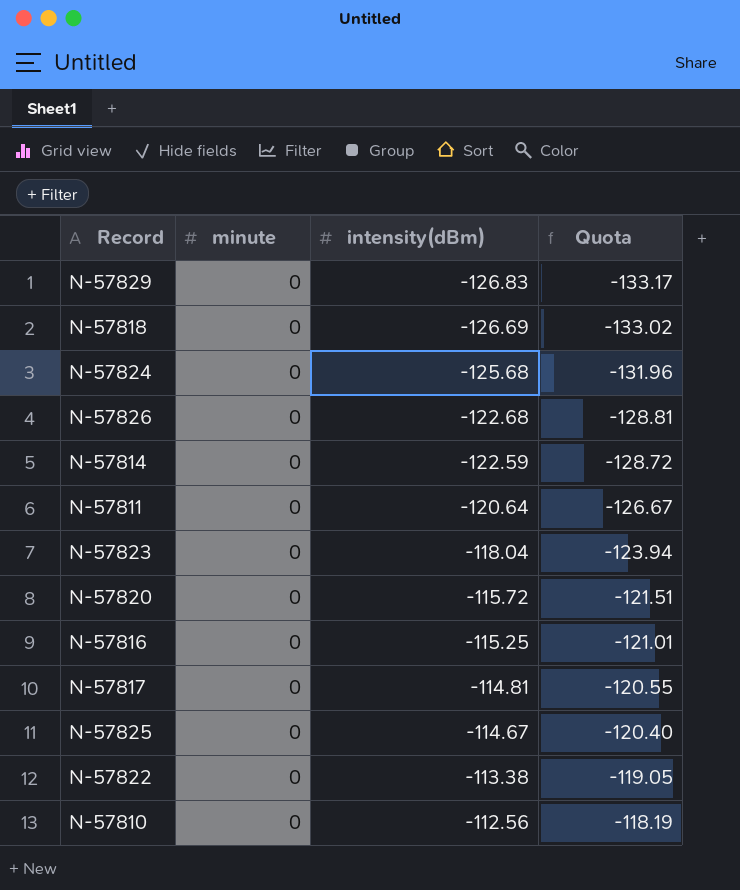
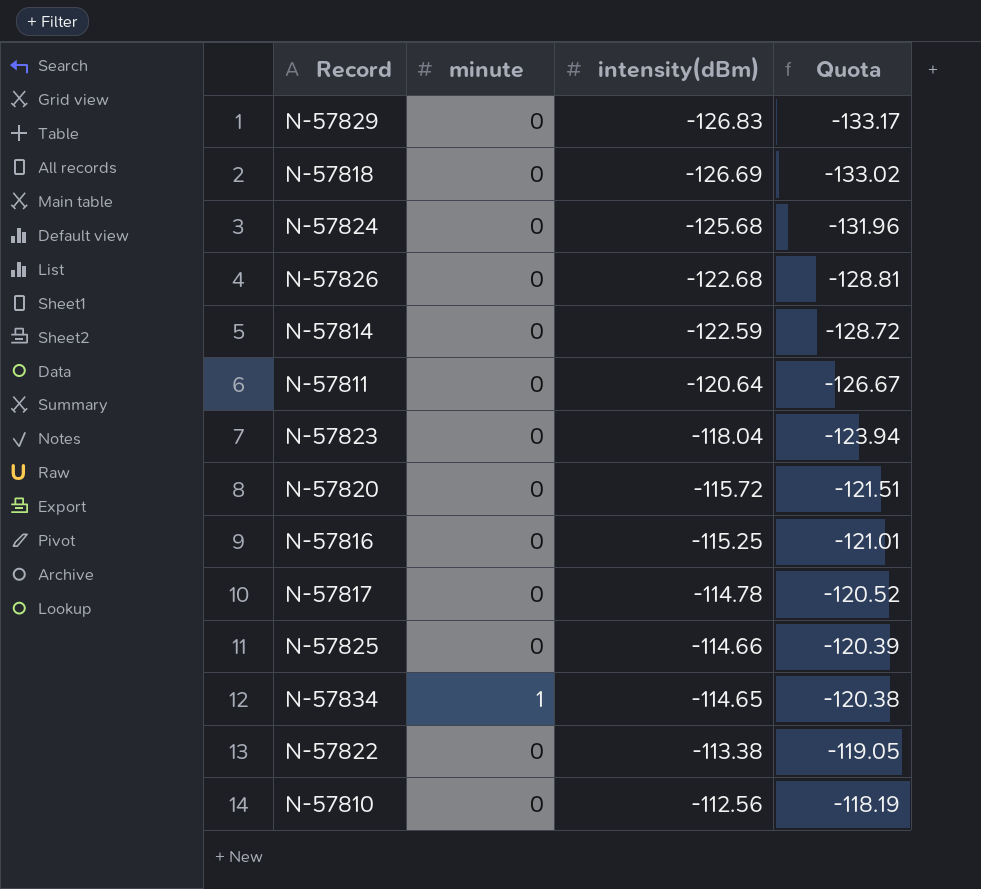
N-57817 | intensity(dBm): -114.81 -> -114.78
N-57817 | Quota: -120.55 -> -120.52
N-57825 | intensity(dBm): -114.67 -> -114.66
N-57825 | Quota: -120.40 -> -120.39
row N-57834: none -> 1 | -114.65 | -120.38

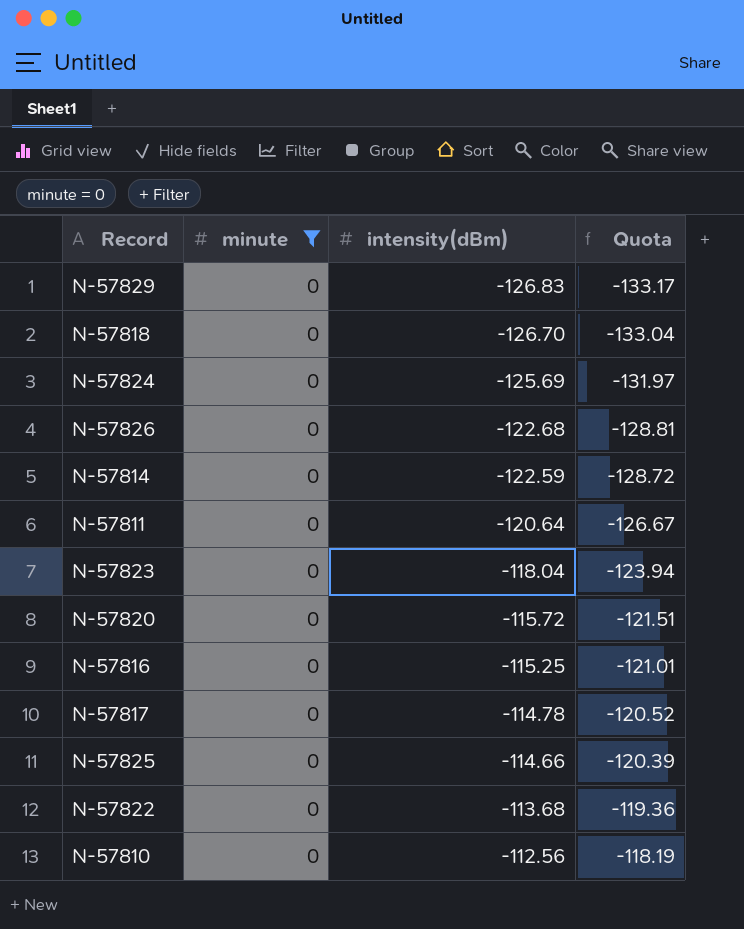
filter: none -> minute = 0
N-57818 | intensity(dBm): -126.69 -> -126.70
N-57818 | Quota: -133.02 -> -133.04
N-57824 | intensity(dBm): -125.68 -> -125.69
N-57824 | Quota: -131.96 -> -131.97
N-57822 | intensity(dBm): -113.38 -> -113.68
N-57822 | Quota: -119.05 -> -119.36

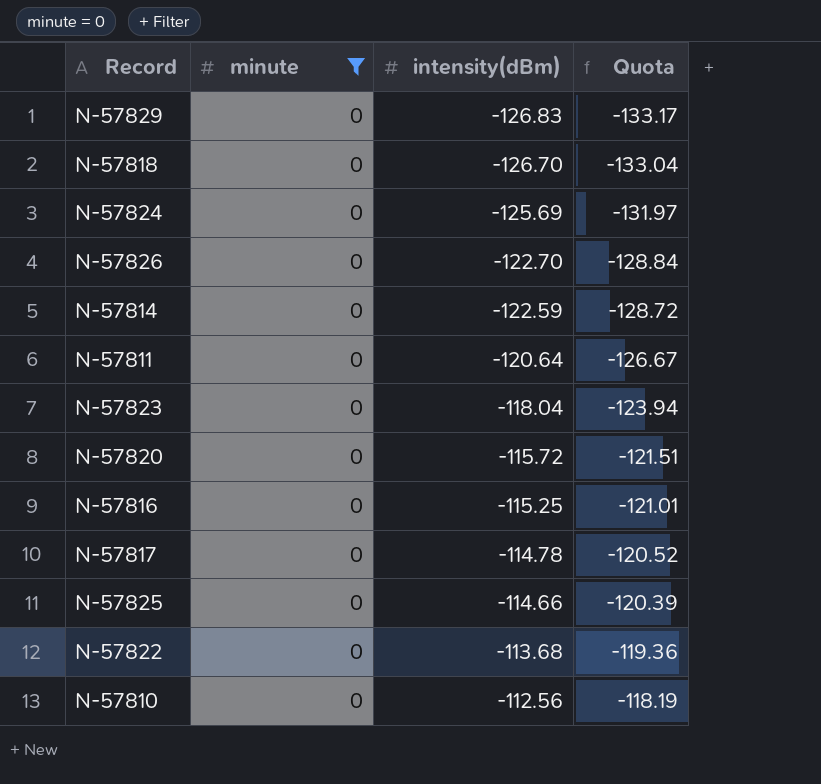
N-57826 | intensity(dBm): -122.68 -> -122.70
N-57826 | Quota: -128.81 -> -128.84

